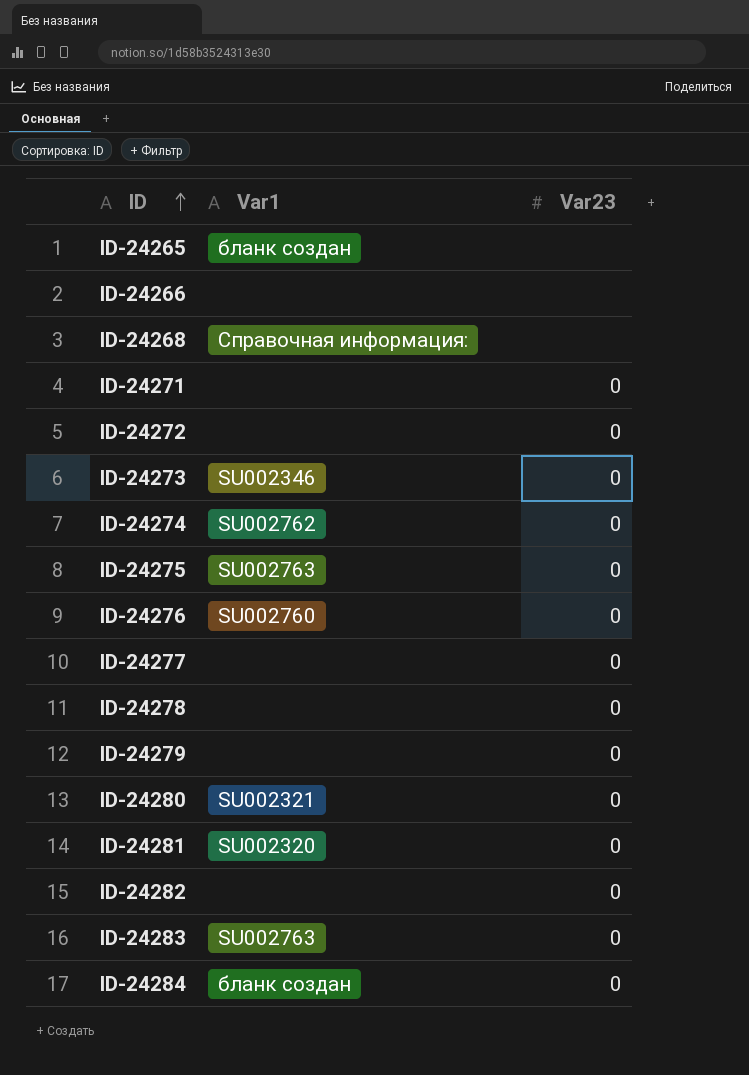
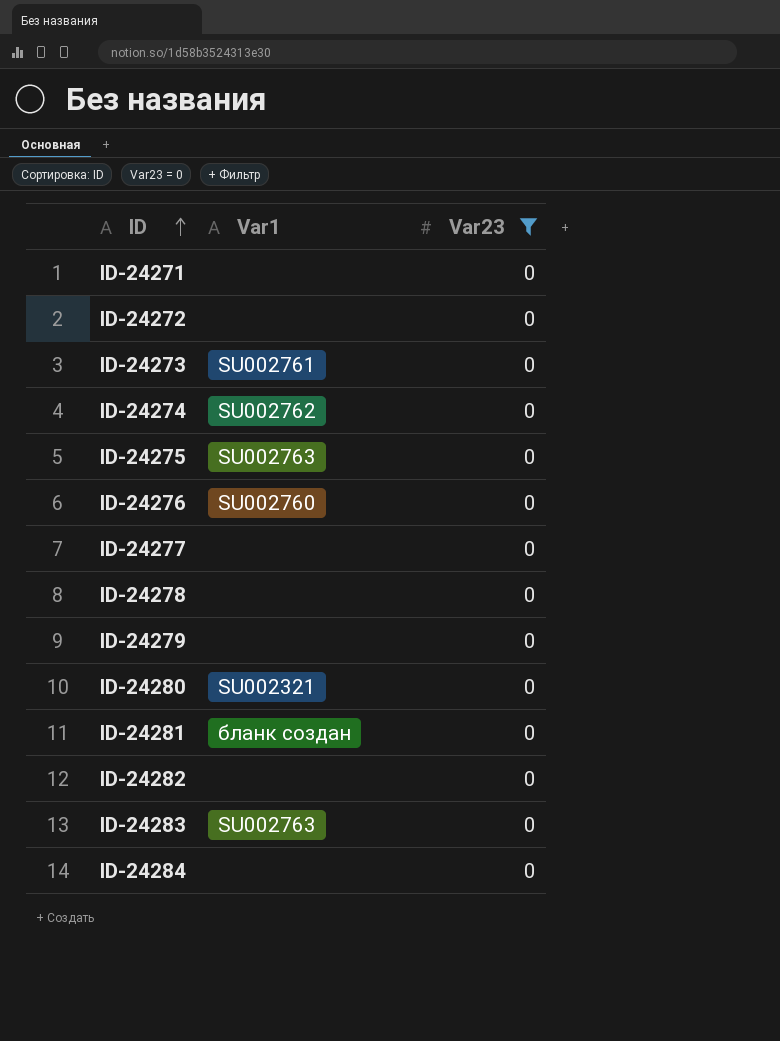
filter: none -> Var23 = 0
ID-24273 | Var1: SU002346 -> SU002761
ID-24281 | Var1: SU002320 -> бланк создан
ID-24284 | Var1: бланк создан -> none

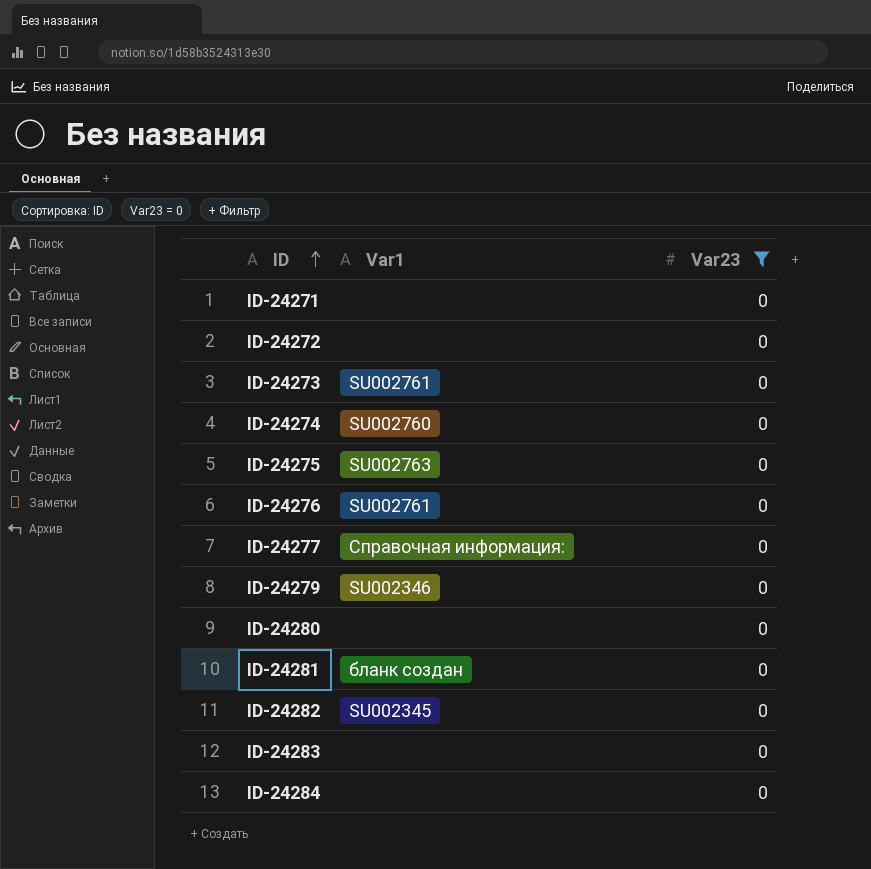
row ID-24278: none | 0 -> none
ID-24274 | Var1: SU002762 -> SU002760
ID-24276 | Var1: SU002760 -> SU002761
ID-24277 | Var1: none -> Справочная информация:
ID-24279 | Var1: none -> SU002346
ID-24280 | Var1: SU002321 -> none
ID-24282 | Var1: none -> SU002345
ID-24283 | Var1: SU002763 -> none

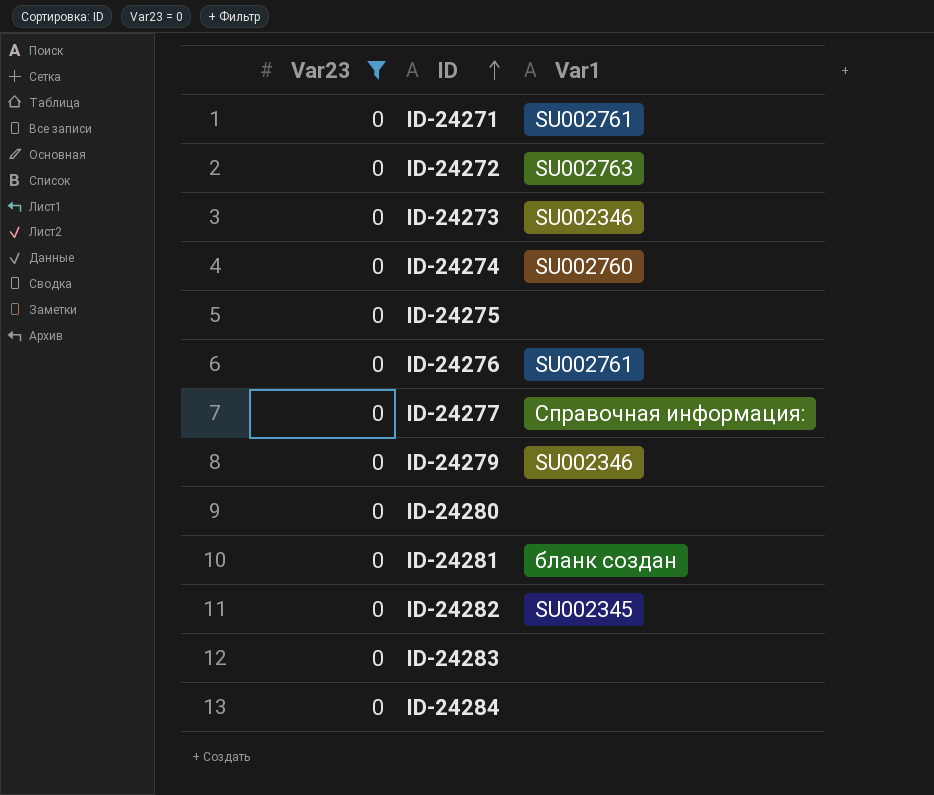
column Var23 | position: 3 -> 1
ID-24271 | Var1: none -> SU002761
ID-24272 | Var1: none -> SU002763
ID-24273 | Var1: SU002761 -> SU002346
ID-24275 | Var1: SU002763 -> none

